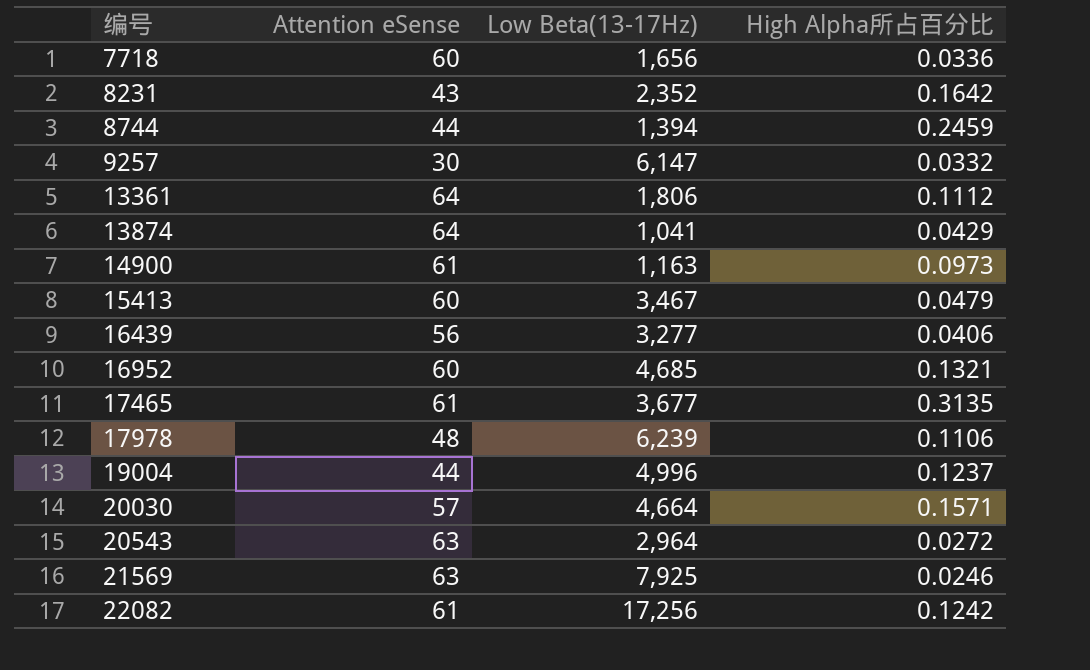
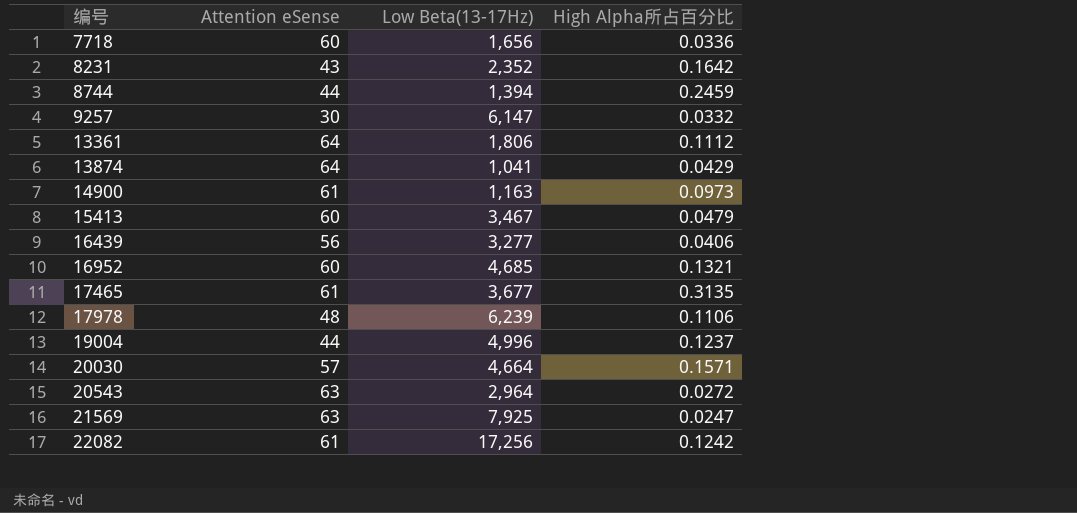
21569 | High Alpha所占百分比: 0.0246 -> 0.0247

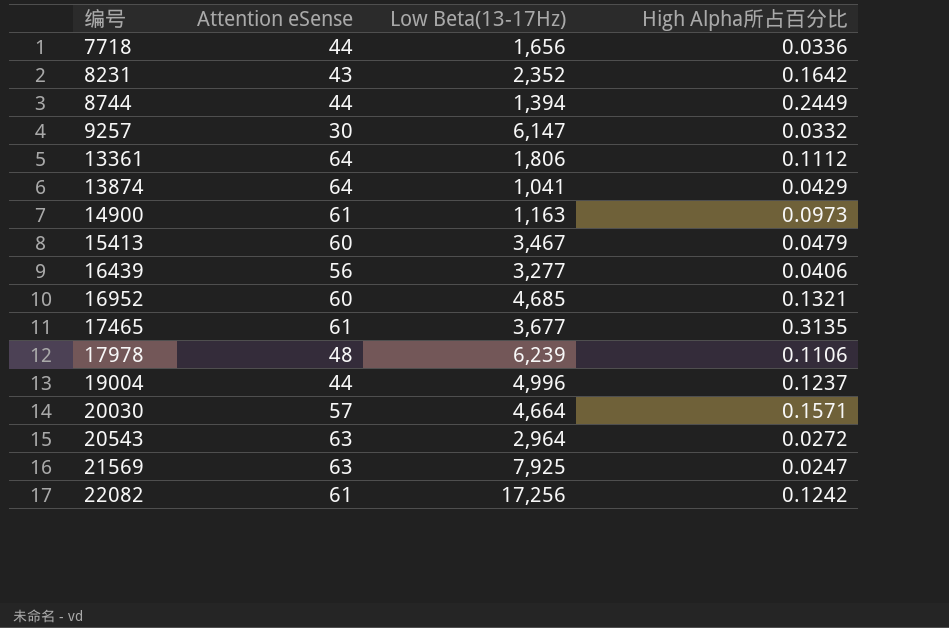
7718 | Attention eSense: 60 -> 44
8744 | High Alpha所占百分比: 0.2459 -> 0.2449

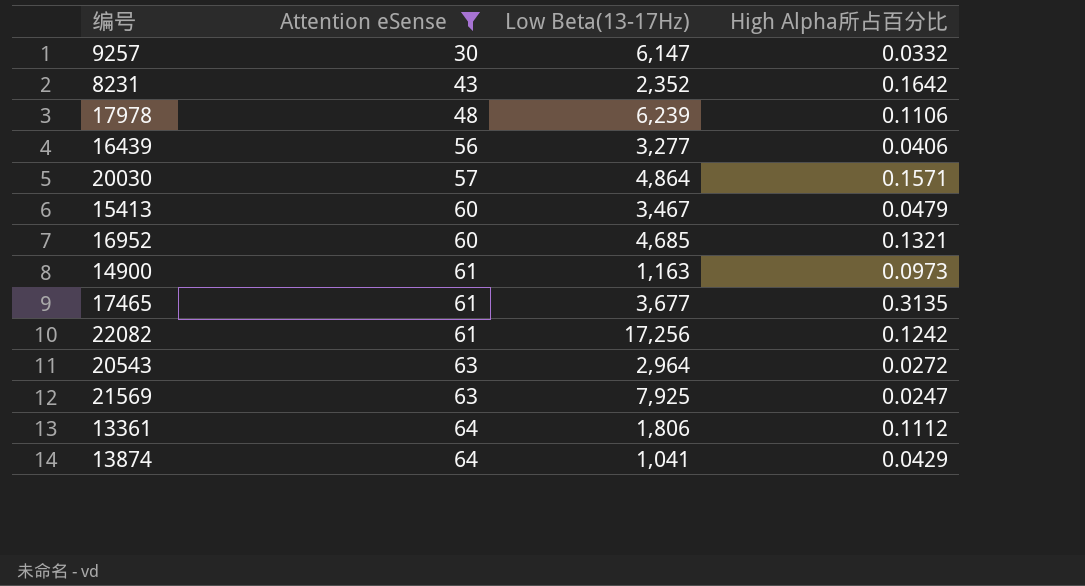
filter: none -> Attention eSense != 44
row order: 编号 ascending -> Attention eSense ascending
20030 | Low Beta(13-17Hz): 4,664 -> 4,864

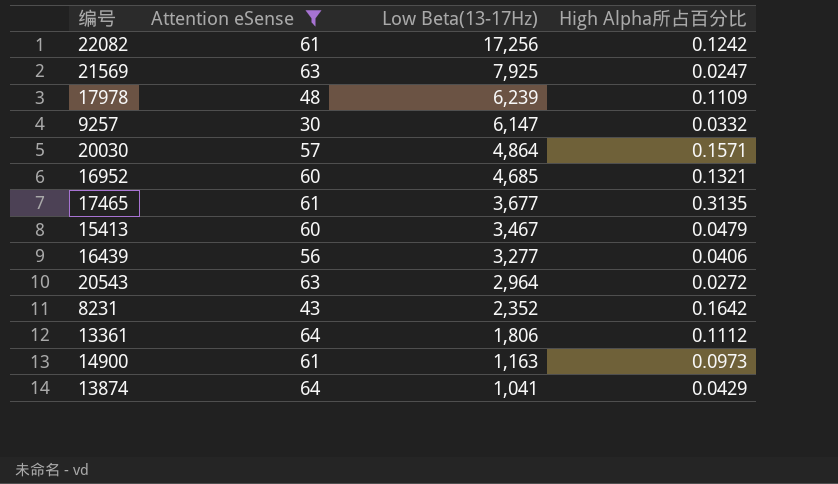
row order: Attention eSense ascending -> Low Beta(13-17Hz) descending
17978 | High Alpha所占百分比: 0.1106 -> 0.1109

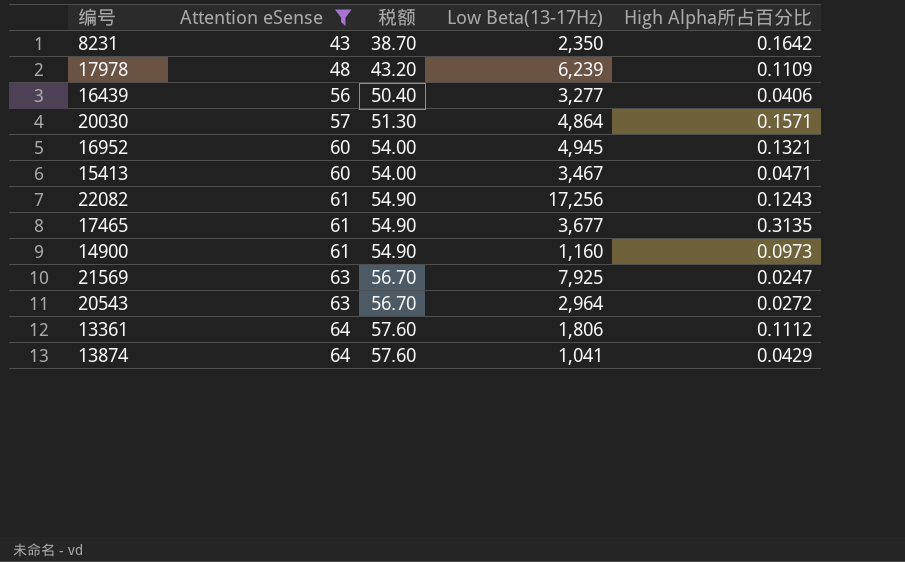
row order: Low Beta(13-17Hz) descending -> Attention eSense ascending
column 税额 | formula: none -> [Attention eSense] * 0.9
row 9257: 30 | 6,147 | 0.0332 -> none
8231 | Low Beta(13-17Hz): 2,352 -> 2,350
16952 | Low Beta(13-17Hz): 4,685 -> 4,945
15413 | High Alpha所占百分比: 0.0479 -> 0.0471
22082 | High Alpha所占百分比: 0.1242 -> 0.1243
14900 | Low Beta(13-17Hz): 1,163 -> 1,160

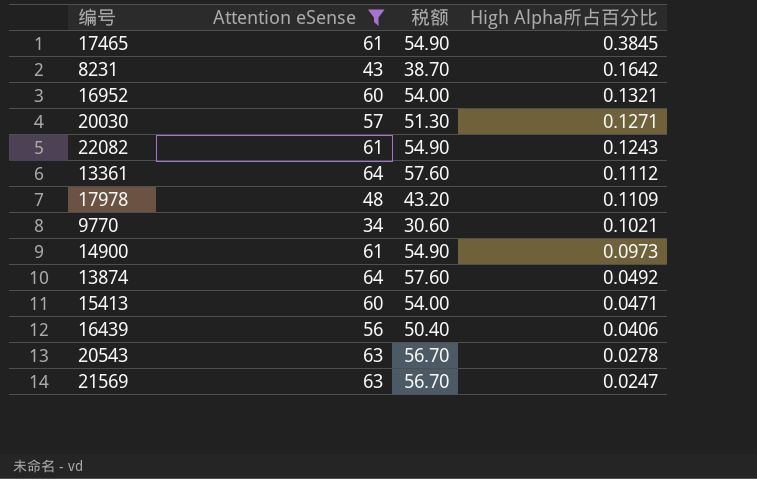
row order: Attention eSense ascending -> High Alpha所占百分比 descending
column Low Beta(13-17Hz) | position: 4 -> none
17465 | High Alpha所占百分比: 0.3135 -> 0.3845
20030 | High Alpha所占百分比: 0.1571 -> 0.1271
row 9770: none -> 34 | 30.60 | 0.1021
13874 | High Alpha所占百分比: 0.0429 -> 0.0492
20543 | High Alpha所占百分比: 0.0272 -> 0.0278

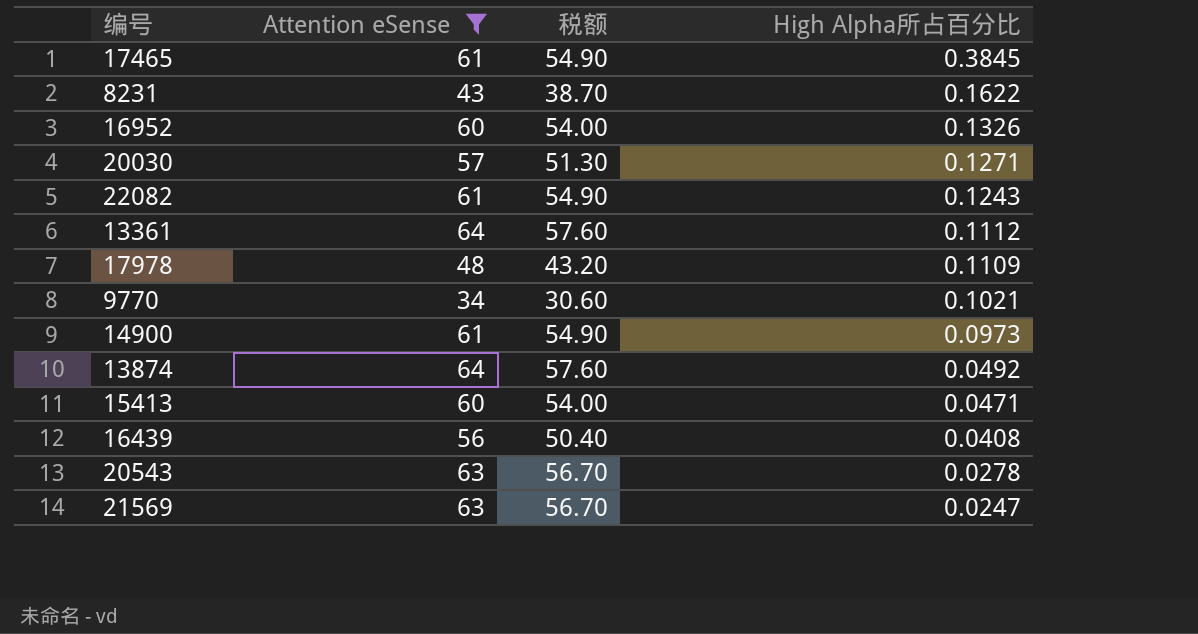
8231 | High Alpha所占百分比: 0.1642 -> 0.1622
16952 | High Alpha所占百分比: 0.1321 -> 0.1326
16439 | High Alpha所占百分比: 0.0406 -> 0.0408

